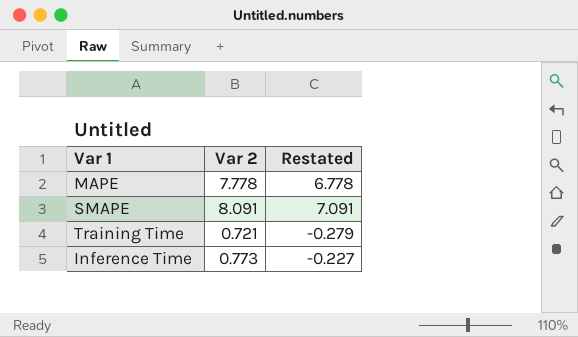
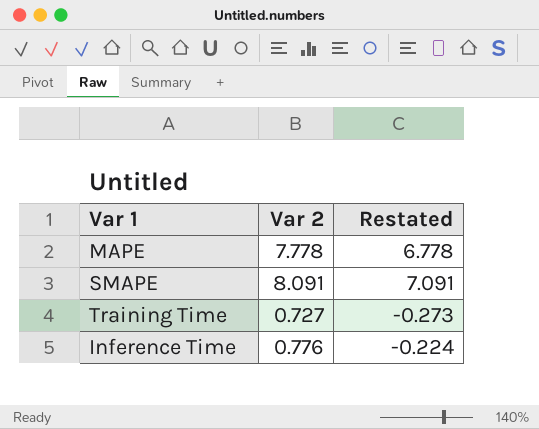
Training Time | Var 2: 0.721 -> 0.727
Training Time | Restated: -0.279 -> -0.273
Inference Time | Var 2: 0.773 -> 0.776
Inference Time | Restated: -0.227 -> -0.224

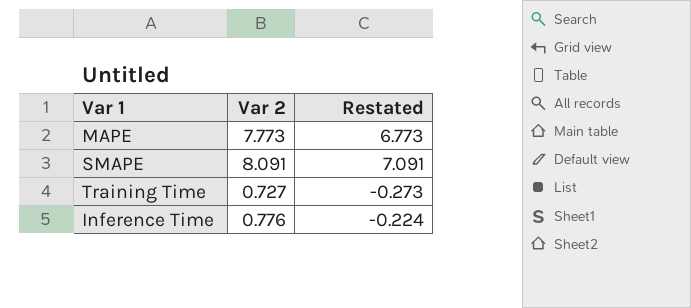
MAPE | Var 2: 7.778 -> 7.773
MAPE | Restated: 6.778 -> 6.773

